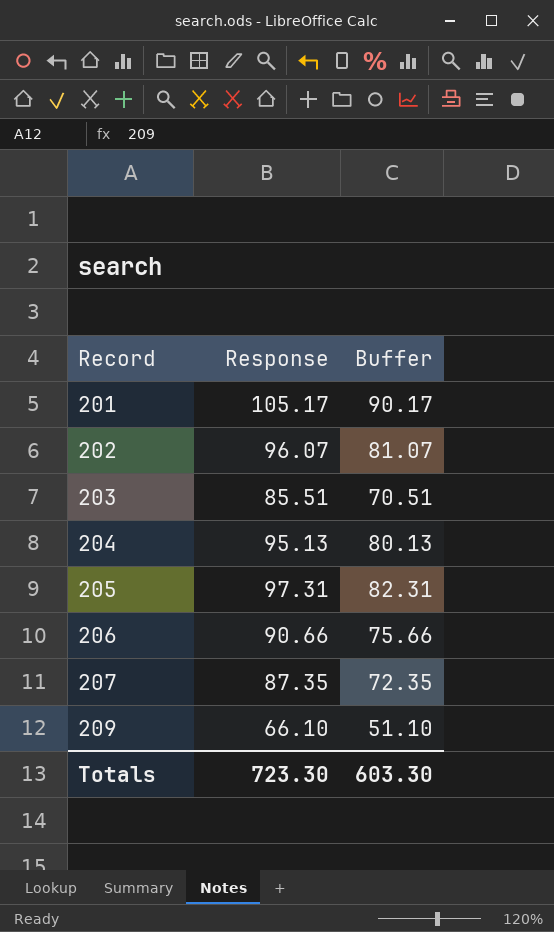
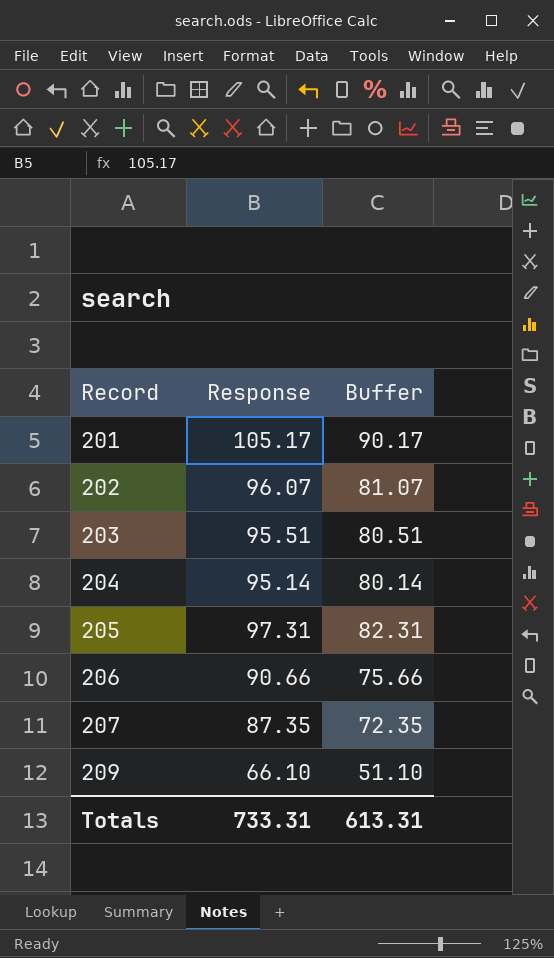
203 | Response: 85.51 -> 95.51
203 | Buffer: 70.51 -> 80.51
204 | Response: 95.13 -> 95.14
204 | Buffer: 80.13 -> 80.14
Totals | Response: 723.30 -> 733.31
Totals | Buffer: 603.30 -> 613.31

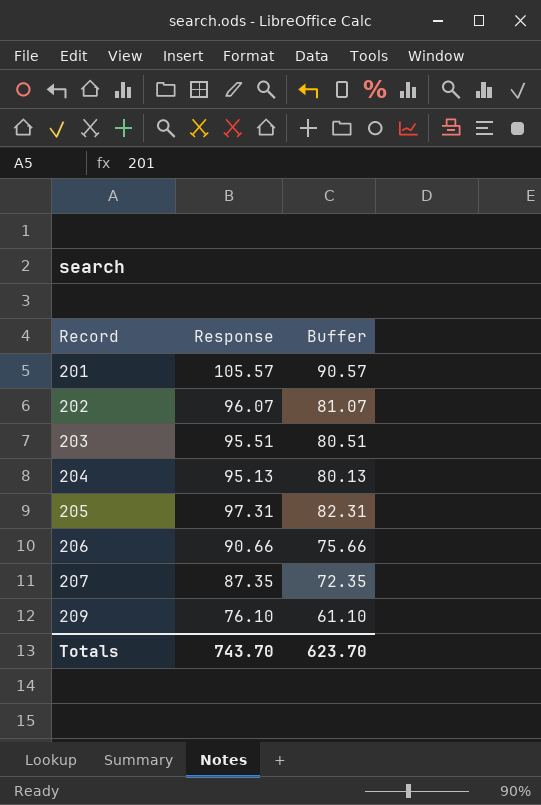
201 | Response: 105.17 -> 105.57
201 | Buffer: 90.17 -> 90.57
204 | Response: 95.14 -> 95.13
204 | Buffer: 80.14 -> 80.13
209 | Response: 66.10 -> 76.10
209 | Buffer: 51.10 -> 61.10
Totals | Response: 733.31 -> 743.70
Totals | Buffer: 613.31 -> 623.70

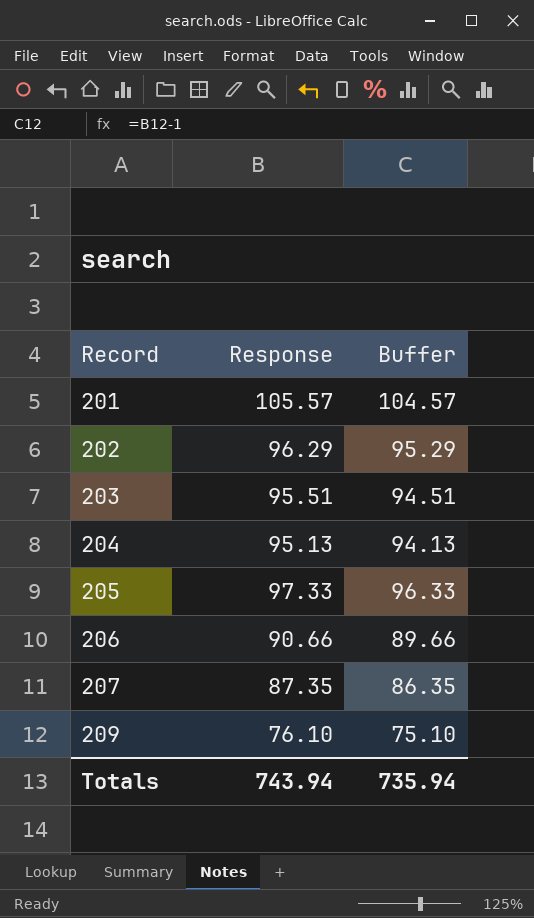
column Buffer | formula: [Response] - 15 -> [Response] - 1
202 | Response: 96.07 -> 96.29
205 | Response: 97.31 -> 97.33
Totals | Response: 743.70 -> 743.94
Totals | Buffer: 623.70 -> 735.94

